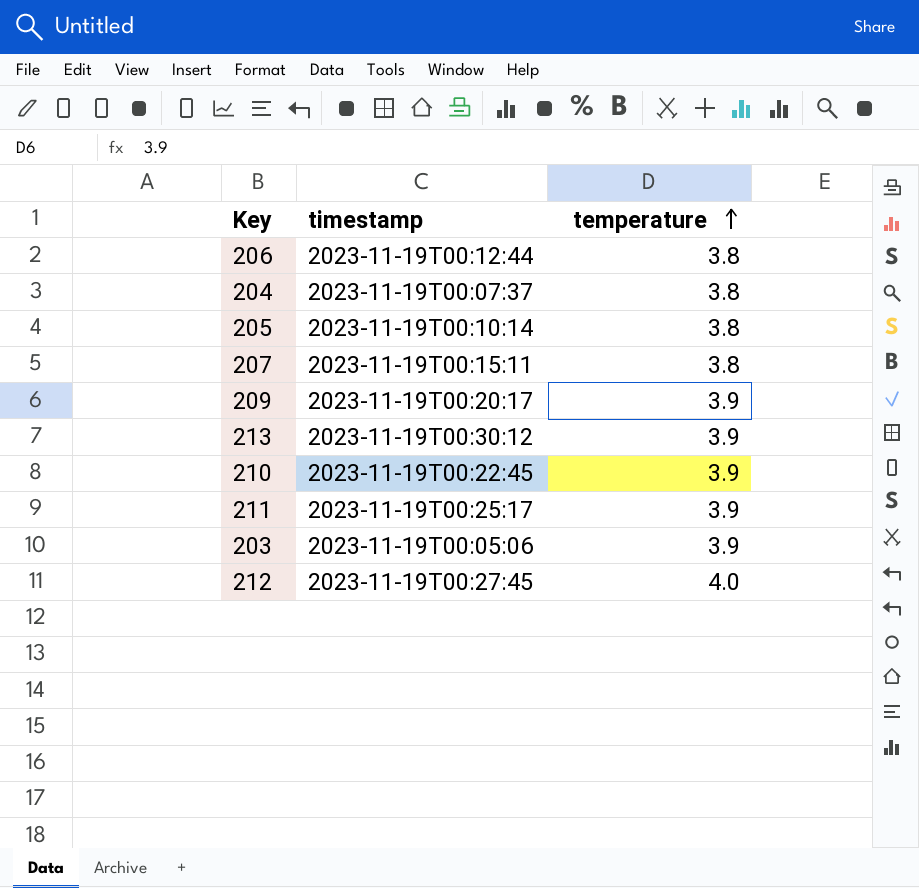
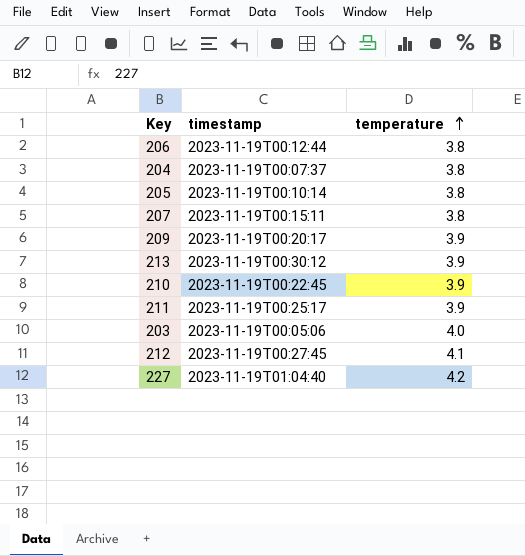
203 | temperature: 3.9 -> 4.0
212 | temperature: 4.0 -> 4.1
row 227: none -> 2023-11-19T01:04:40 | 4.2

